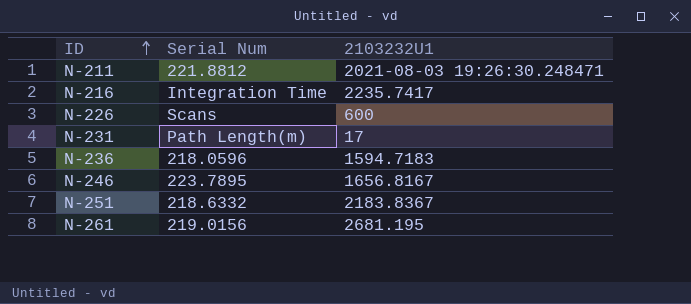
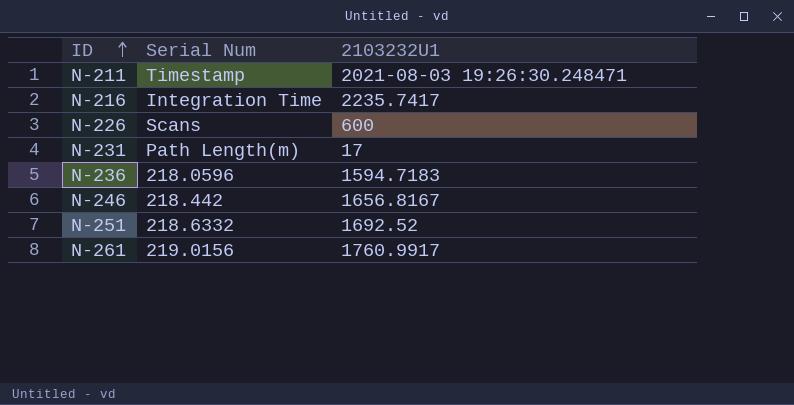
N-211 | Serial Num: 221.8812 -> Timestamp
N-246 | Serial Num: 223.7895 -> 218.442
N-251 | 2103232U1: 2183.8367 -> 1692.52
N-261 | 2103232U1: 2681.195 -> 1760.9917

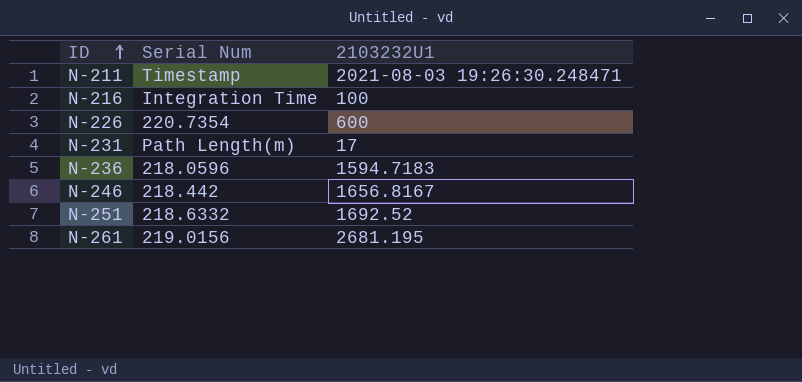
N-216 | 2103232U1: 2235.7417 -> 100
N-226 | Serial Num: Scans -> 220.7354
N-261 | 2103232U1: 1760.9917 -> 2681.195

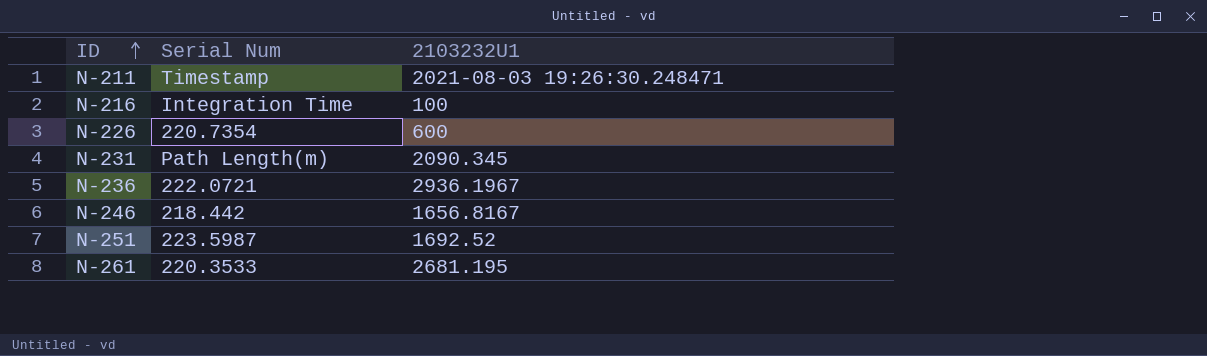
N-231 | 2103232U1: 17 -> 2090.345
N-236 | Serial Num: 218.0596 -> 222.0721
N-236 | 2103232U1: 1594.7183 -> 2936.1967
N-251 | Serial Num: 218.6332 -> 223.5987
N-261 | Serial Num: 219.0156 -> 220.3533

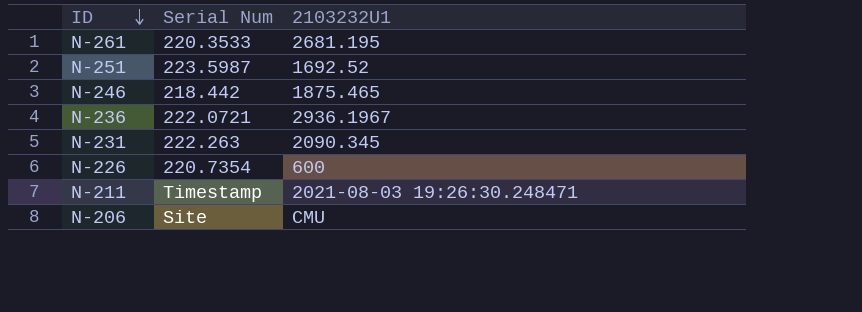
row order: ID ascending -> ID descending
row N-216: Integration Time | 100 -> none
N-246 | 2103232U1: 1656.8167 -> 1875.465
N-231 | Serial Num: Path Length(m) -> 222.263
row N-206: none -> Site | CMU

